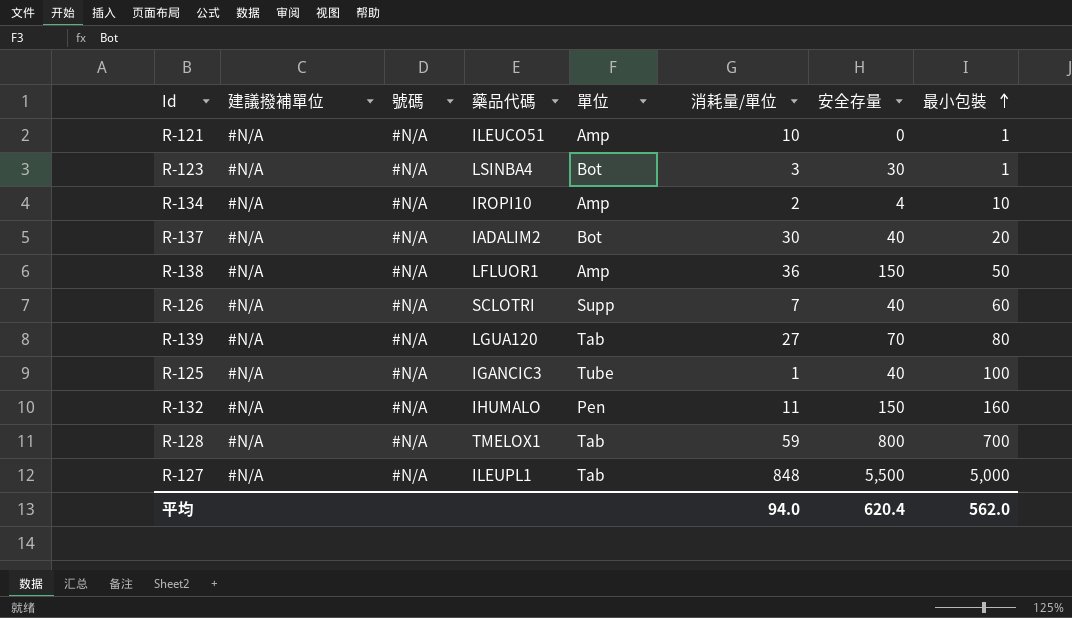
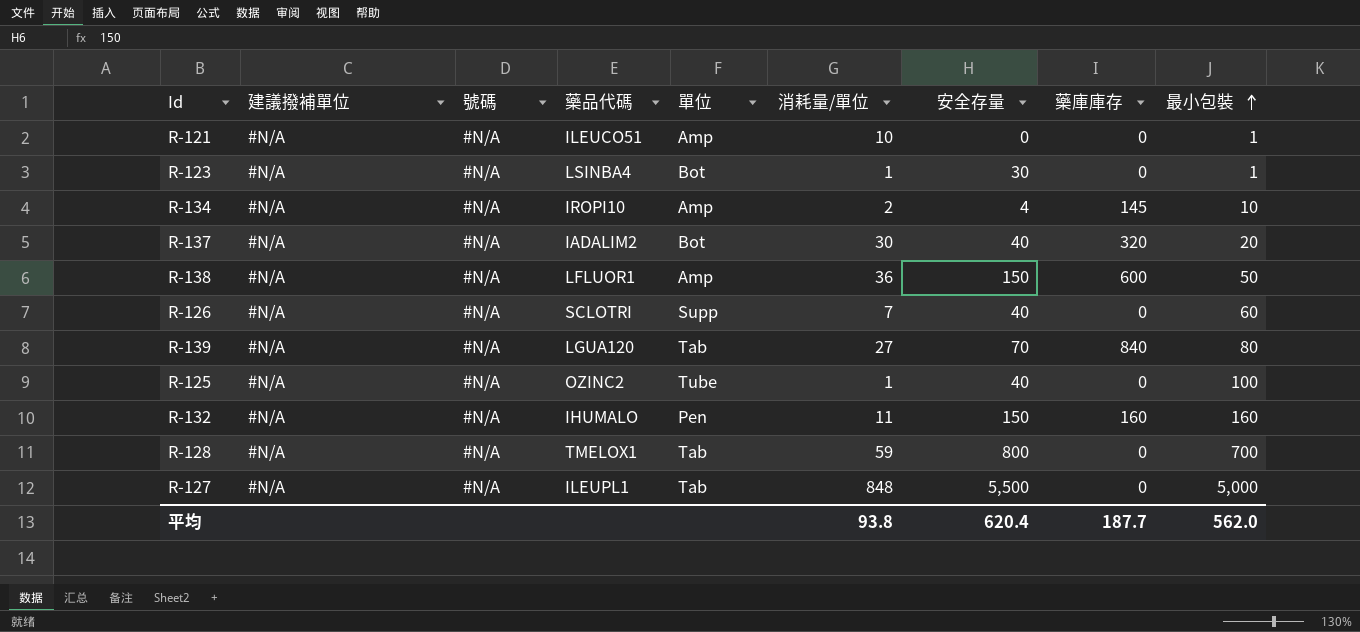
column 藥庫庫存 | position: none -> 8
R-123 | 消耗量/單位: 3 -> 1
R-125 | 藥品代碼: IGANCIC3 -> OZINC2
平均 | 消耗量/單位: 94.0 -> 93.8

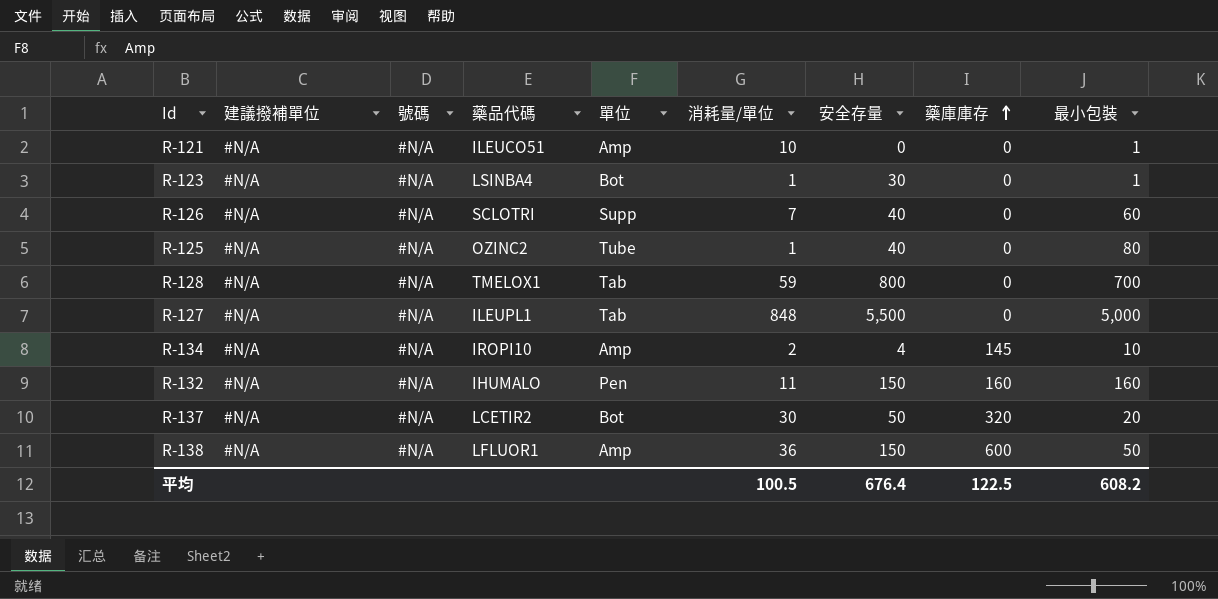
row order: 最小包裝 ascending -> 藥庫庫存 ascending
row R-139: #N/A | #N/A | LGUA120 | Tab | 27 | 70 | 840 | 80 -> none
R-125 | 最小包裝: 100 -> 80
R-137 | 藥品代碼: IADALIM2 -> LCETIR2
R-137 | 安全存量: 40 -> 50
平均 | 消耗量/單位: 93.8 -> 100.5
平均 | 安全存量: 620.4 -> 676.4
平均 | 藥庫庫存: 187.7 -> 122.5
平均 | 最小包裝: 562.0 -> 608.2

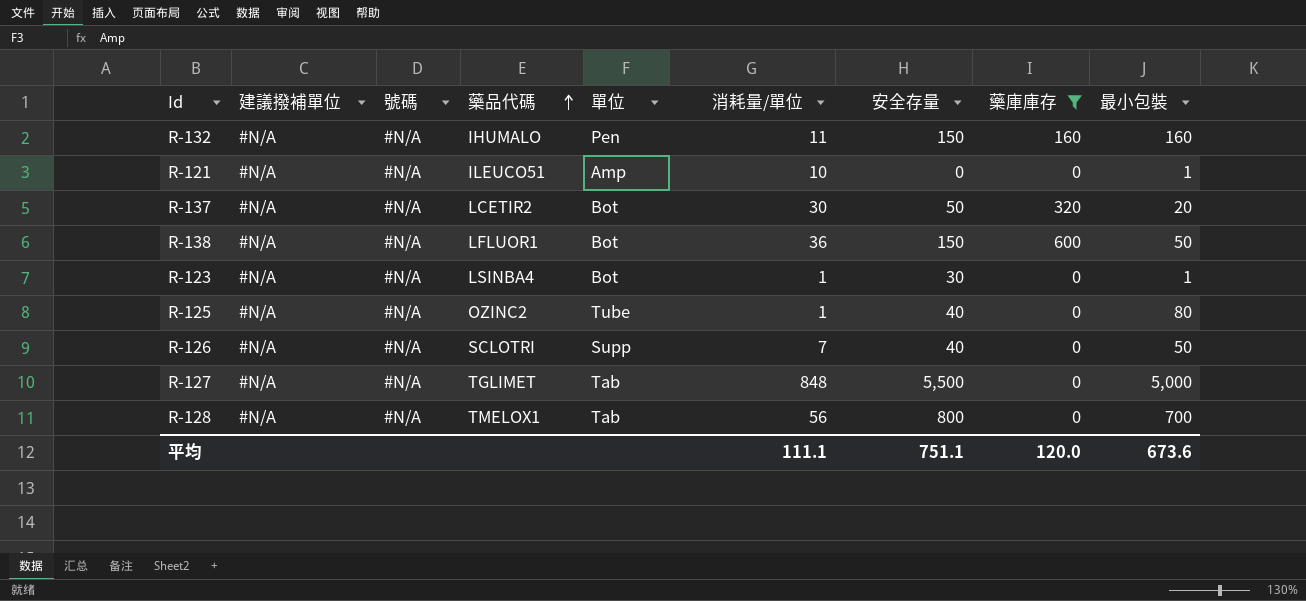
filter: none -> 藥庫庫存 != 145
row order: 藥庫庫存 ascending -> 藥品代碼 ascending
R-138 | 單位: Amp -> Bot
R-126 | 最小包裝: 60 -> 50
R-127 | 藥品代碼: ILEUPL1 -> TGLIMET
R-128 | 消耗量/單位: 59 -> 56
平均 | 消耗量/單位: 100.5 -> 111.1
平均 | 安全存量: 676.4 -> 751.1
平均 | 藥庫庫存: 122.5 -> 120.0
平均 | 最小包裝: 608.2 -> 673.6

